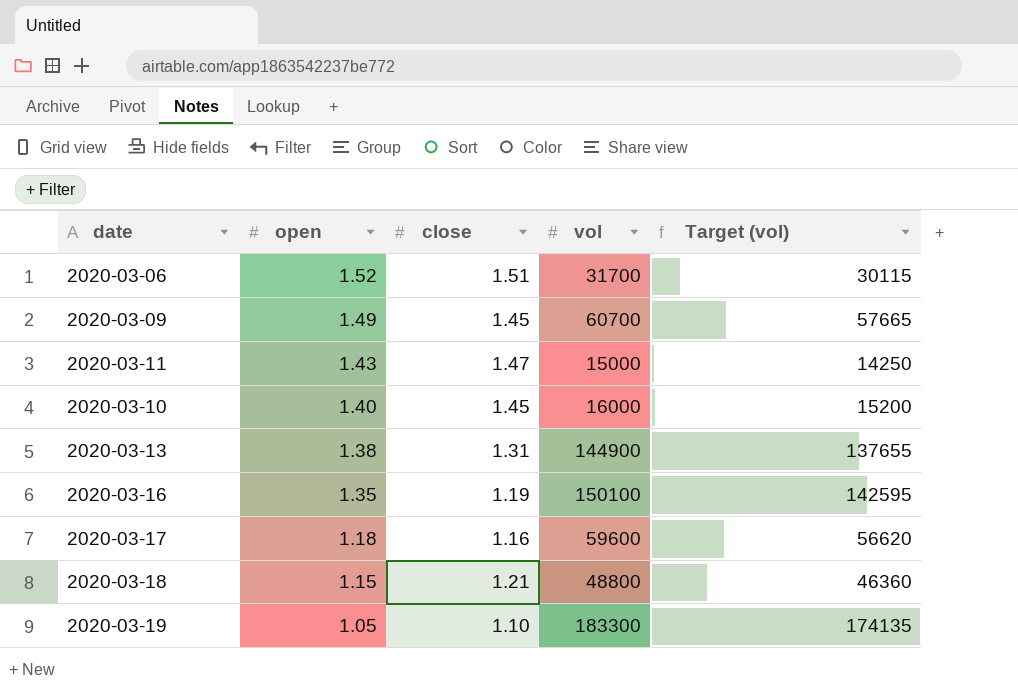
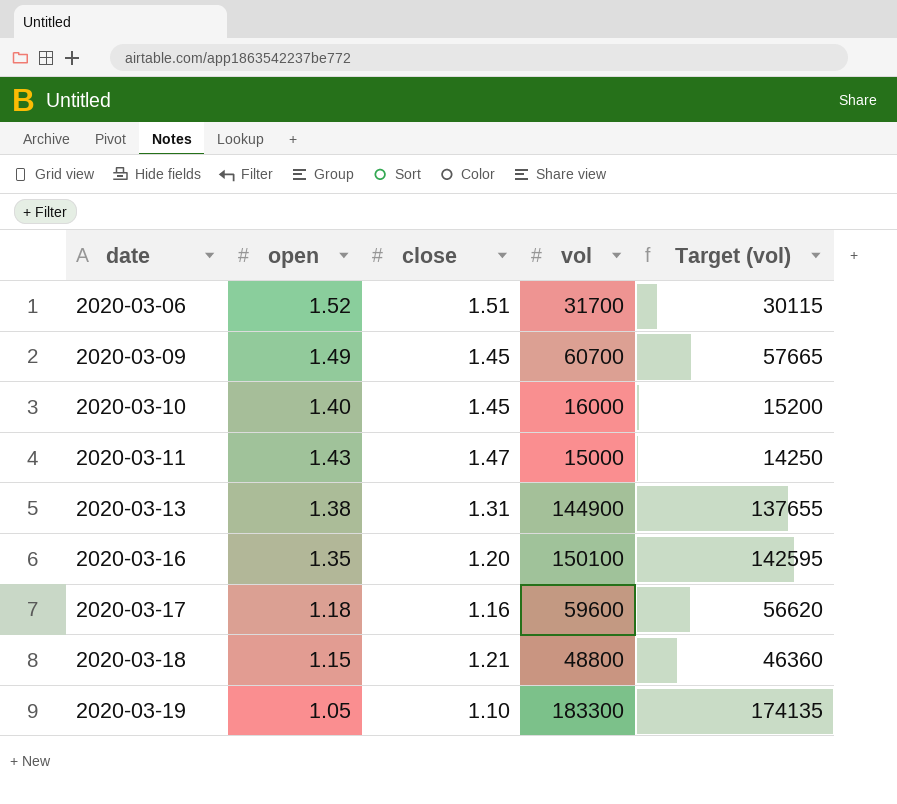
row order: open descending -> date ascending
2020-03-16 | close: 1.19 -> 1.20

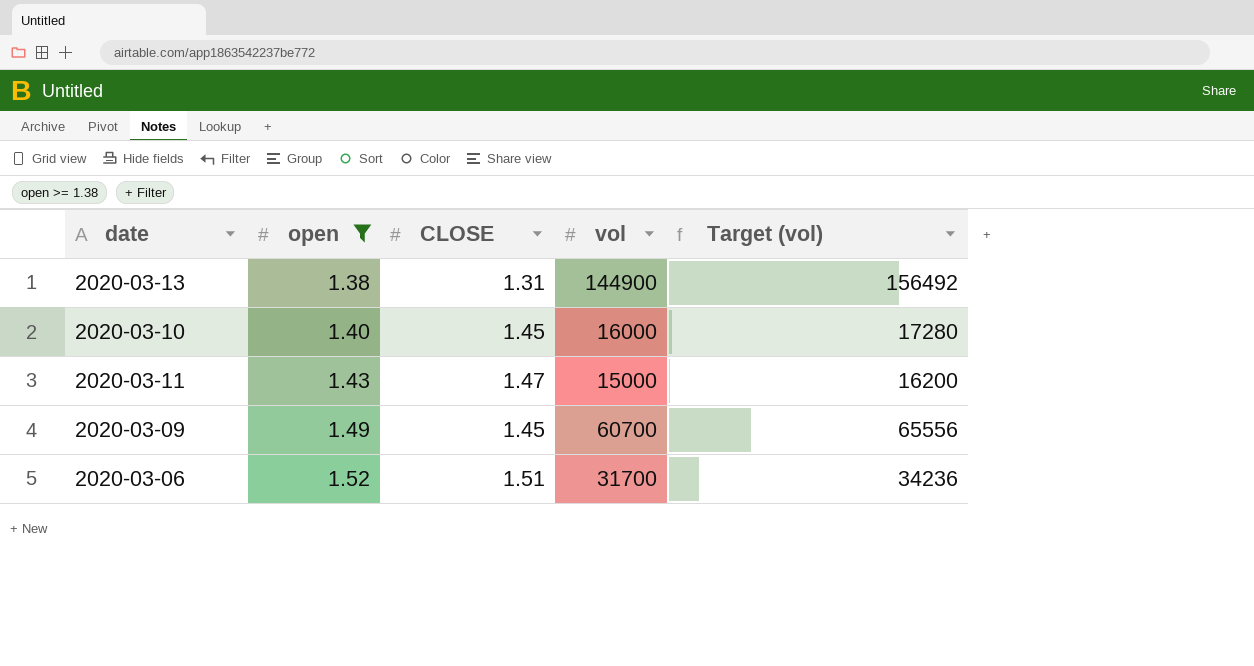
filter: none -> open >= 1.38
row order: date ascending -> open ascending
column name: close -> CLOSE
column Target (vol) | formula: [vol] * 0.95 -> [vol] * 1.08

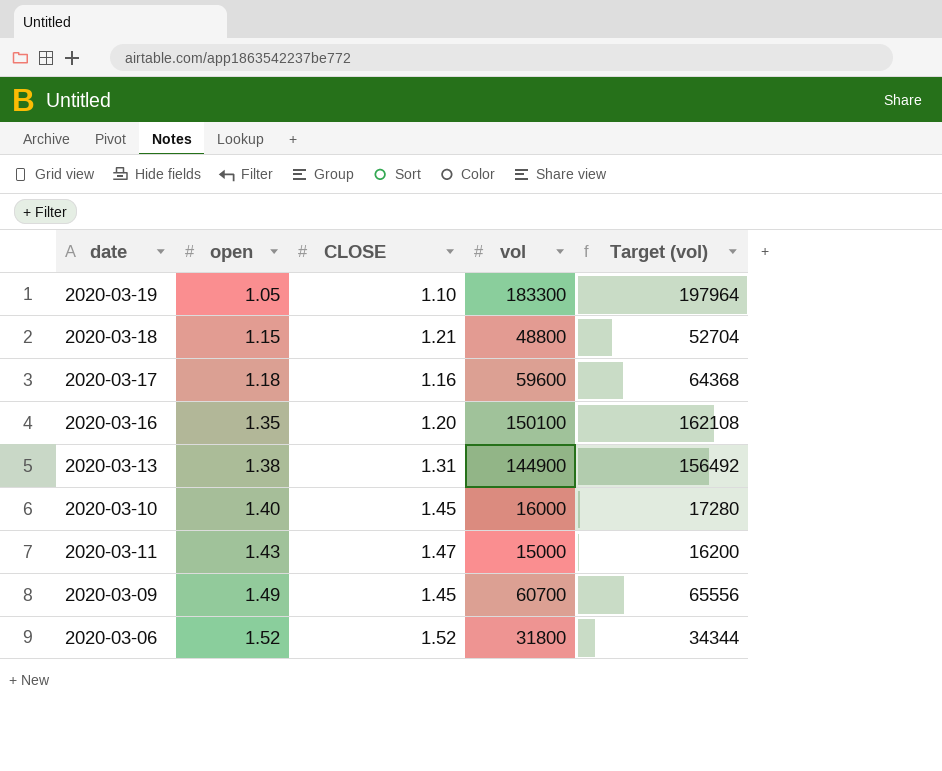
filter: open >= 1.38 -> none
2020-03-06 | CLOSE: 1.51 -> 1.52
2020-03-06 | vol: 31700 -> 31800
2020-03-06 | Target (vol): 34236 -> 34344

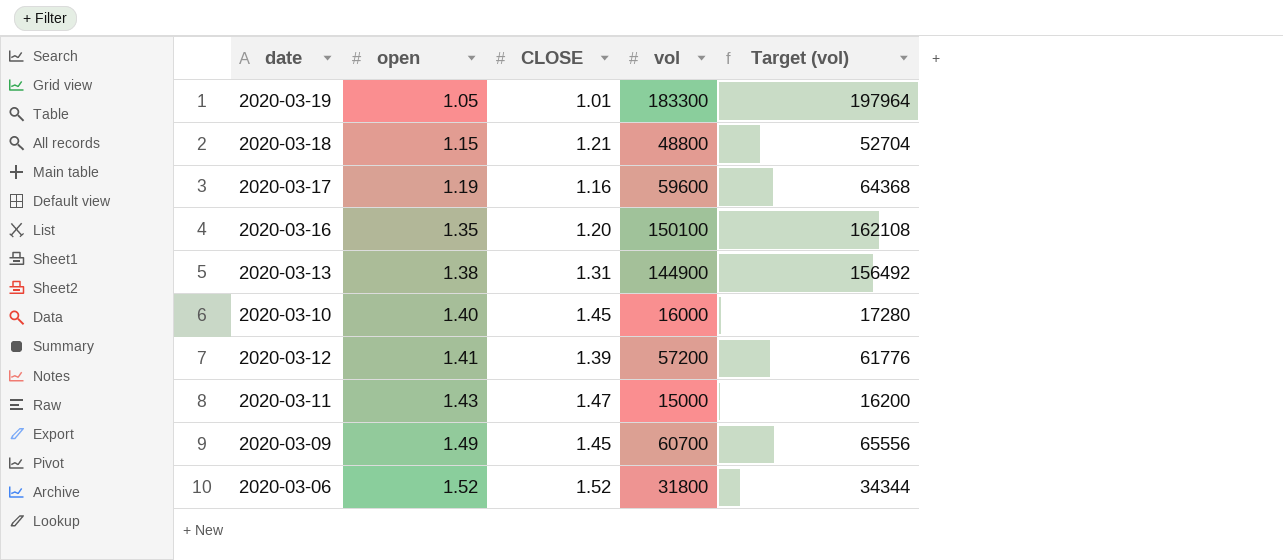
2020-03-19 | CLOSE: 1.10 -> 1.01
2020-03-17 | open: 1.18 -> 1.19
row 2020-03-12: none -> 1.41 | 1.39 | 57200 | 61776

